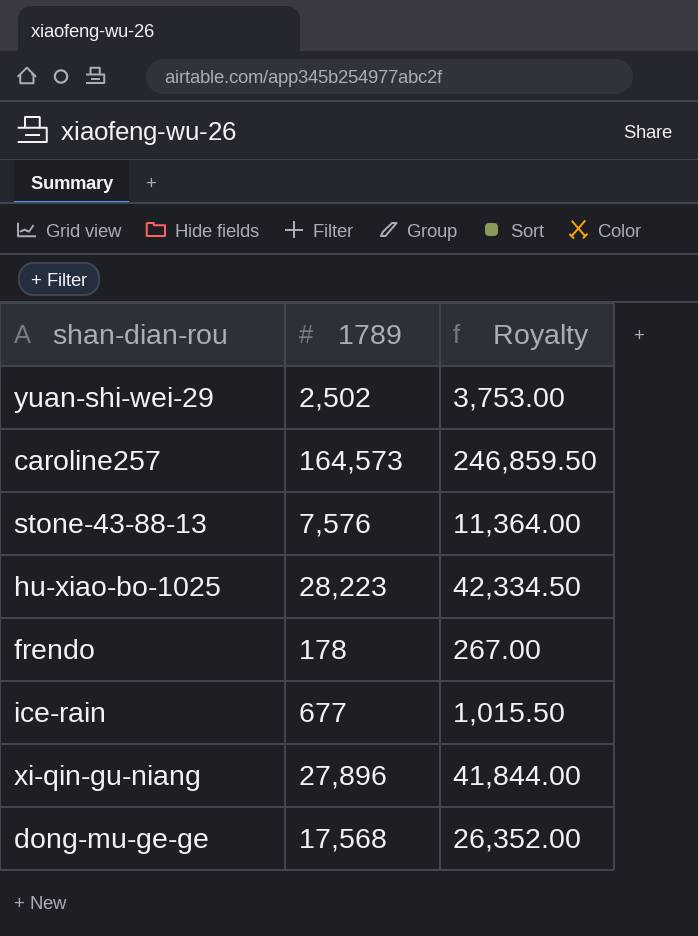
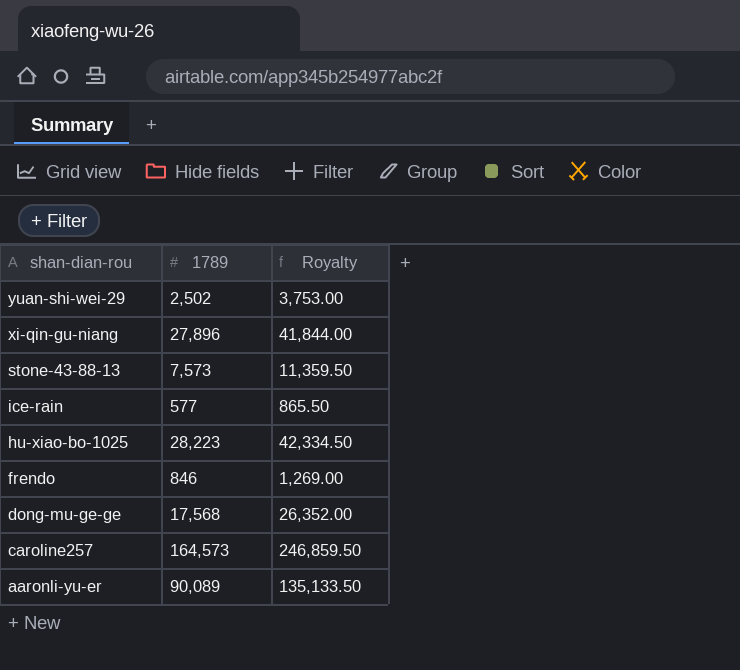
row order: none -> shan-dian-rou descending
stone-43-88-13 | 1789: 7,576 -> 7,573
stone-43-88-13 | Royalty: 11,364.00 -> 11,359.50
ice-rain | 1789: 677 -> 577
ice-rain | Royalty: 1,015.50 -> 865.50
frendo | 1789: 178 -> 846
frendo | Royalty: 267.00 -> 1,269.00
row aaronli-yu-er: none -> 90,089 | 135,133.50

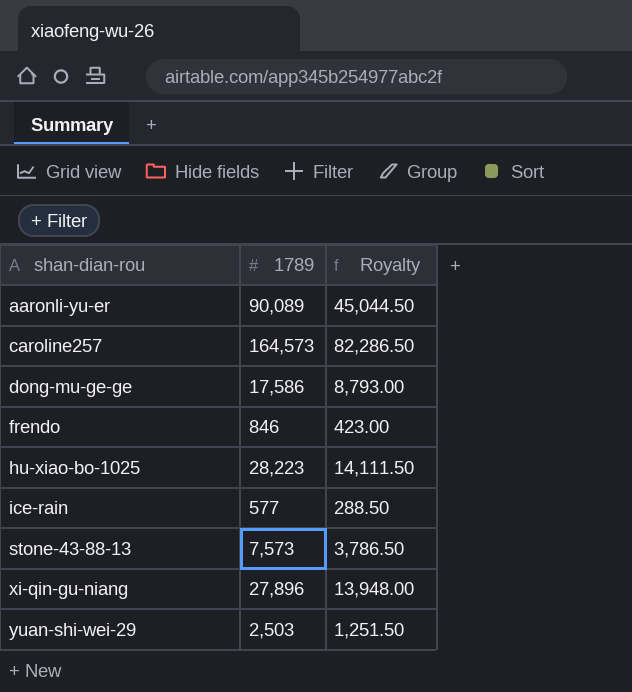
row order: shan-dian-rou descending -> shan-dian-rou ascending
column Royalty | formula: [1789] * 1.5 -> [1789] * 0.5
dong-mu-ge-ge | 1789: 17,568 -> 17,586
yuan-shi-wei-29 | 1789: 2,502 -> 2,503

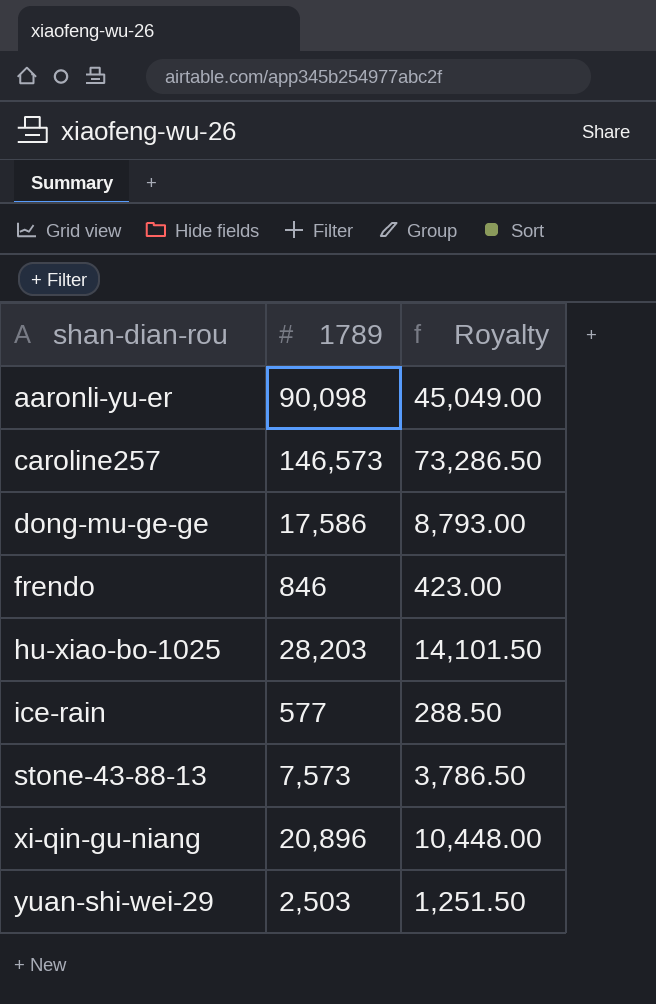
aaronli-yu-er | 1789: 90,089 -> 90,098
aaronli-yu-er | Royalty: 45,044.50 -> 45,049.00
caroline257 | 1789: 164,573 -> 146,573
caroline257 | Royalty: 82,286.50 -> 73,286.50
hu-xiao-bo-1025 | 1789: 28,223 -> 28,203
hu-xiao-bo-1025 | Royalty: 14,111.50 -> 14,101.50
xi-qin-gu-niang | 1789: 27,896 -> 20,896
xi-qin-gu-niang | Royalty: 13,948.00 -> 10,448.00

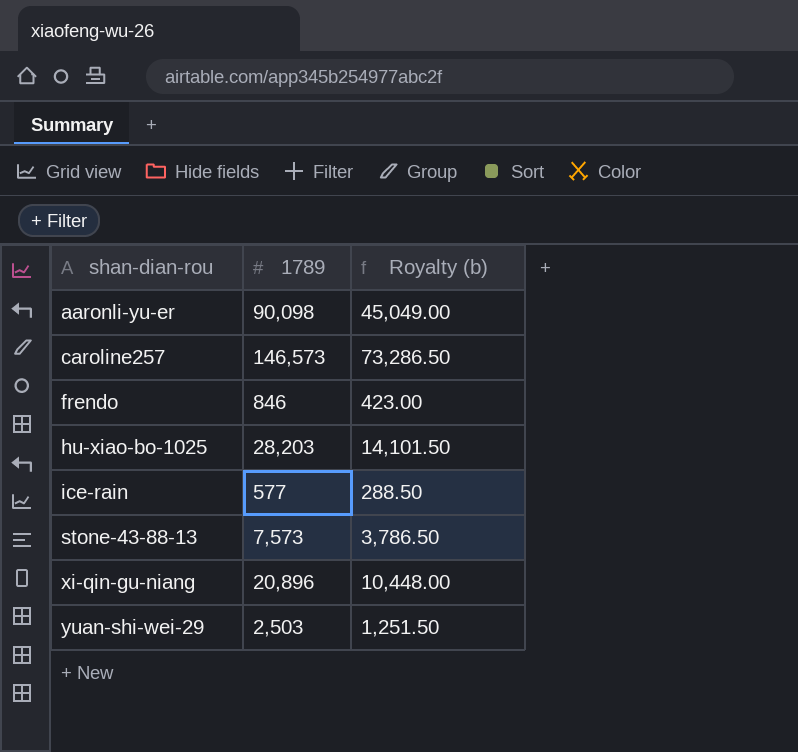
column name: Royalty -> Royalty (b)
row dong-mu-ge-ge: 17,586 | 8,793.00 -> none

